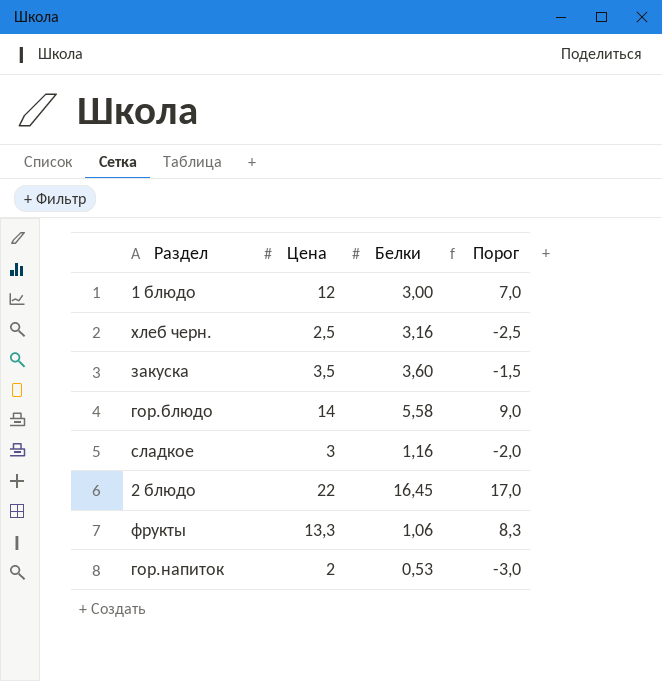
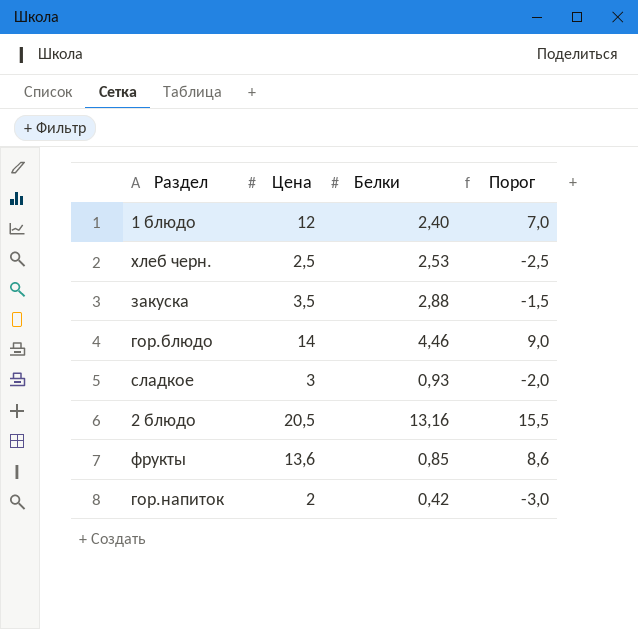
1 блюдо | Белки: 3,00 -> 2,40
хлеб черн. | Белки: 3,16 -> 2,53
закуска | Белки: 3,60 -> 2,88
гор.блюдо | Белки: 5,58 -> 4,46
сладкое | Белки: 1,16 -> 0,93
2 блюдо | Цена: 22 -> 20,5
2 блюдо | Белки: 16,45 -> 13,16
2 блюдо | Порог: 17,0 -> 15,5
фрукты | Цена: 13,3 -> 13,6
фрукты | Белки: 1,06 -> 0,85
фрукты | Порог: 8,3 -> 8,6
гор.напиток | Белки: 0,53 -> 0,42

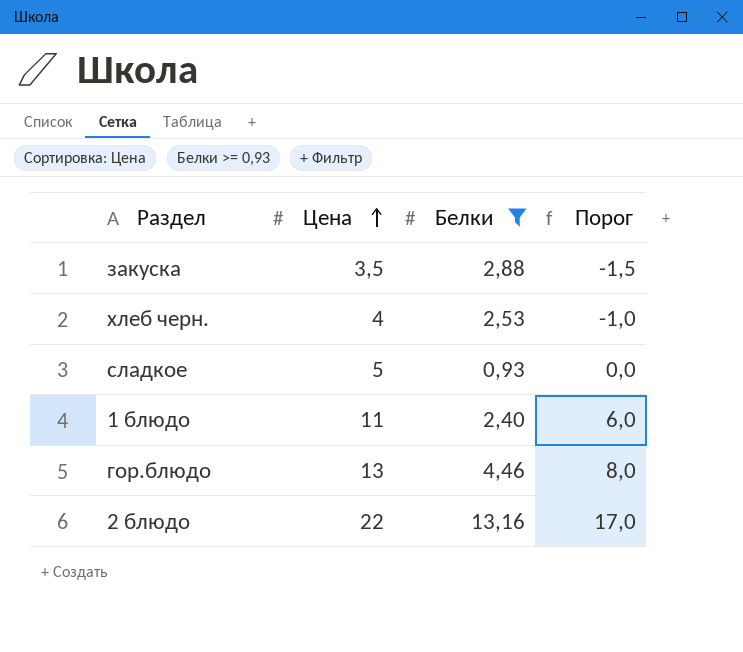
filter: none -> Белки >= 0,93
row order: none -> Цена ascending
хлеб черн. | Цена: 2,5 -> 4
хлеб черн. | Порог: -2,5 -> -1,0
сладкое | Цена: 3 -> 5
сладкое | Порог: -2,0 -> 0,0
1 блюдо | Цена: 12 -> 11
1 блюдо | Порог: 7,0 -> 6,0
гор.блюдо | Цена: 14 -> 13
гор.блюдо | Порог: 9,0 -> 8,0
2 блюдо | Цена: 20,5 -> 22
2 блюдо | Порог: 15,5 -> 17,0

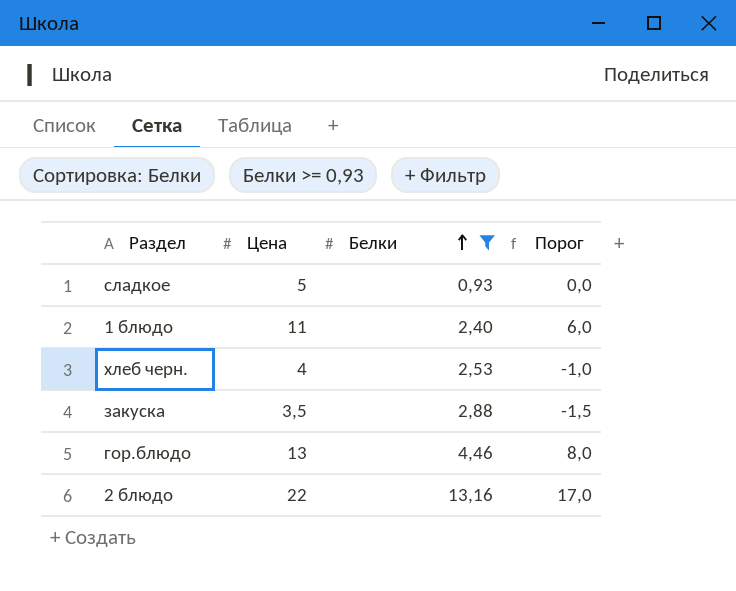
row order: Цена ascending -> Белки ascending

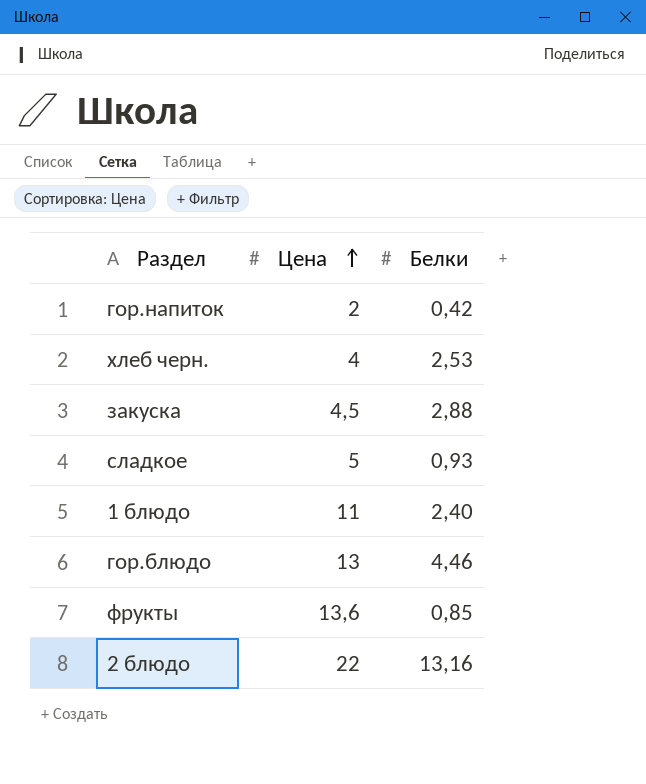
filter: Белки >= 0,93 -> none
row order: Белки ascending -> Цена ascending
column Порог | formula: [Цена] - 5 -> none
закуска | Цена: 3,5 -> 4,5

